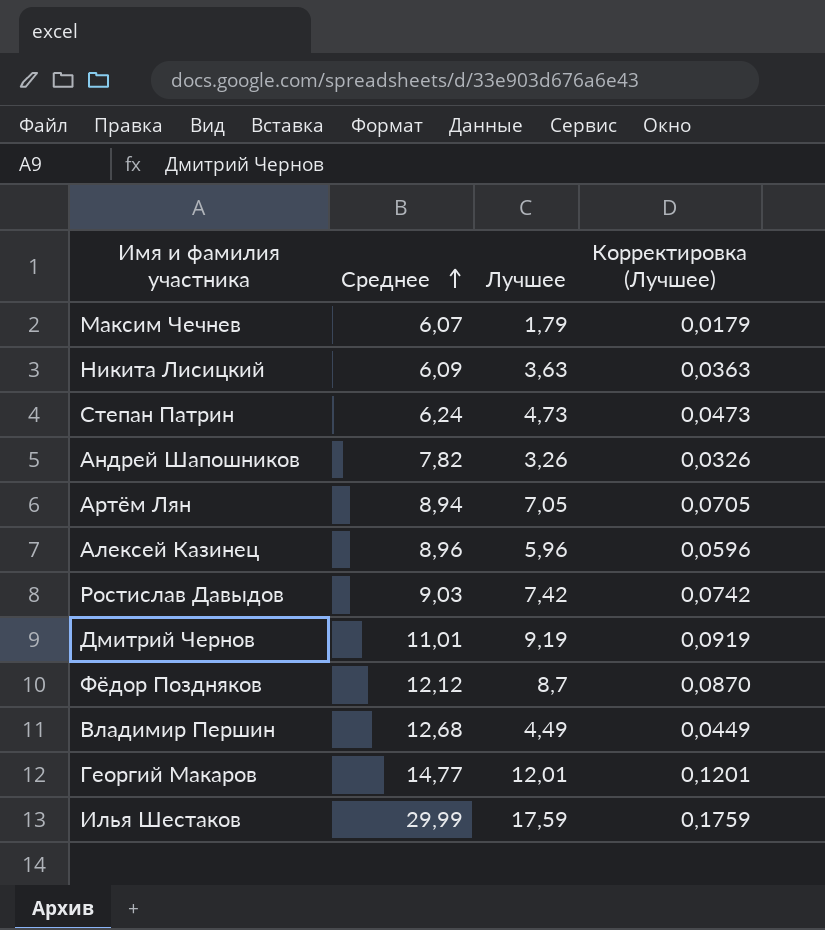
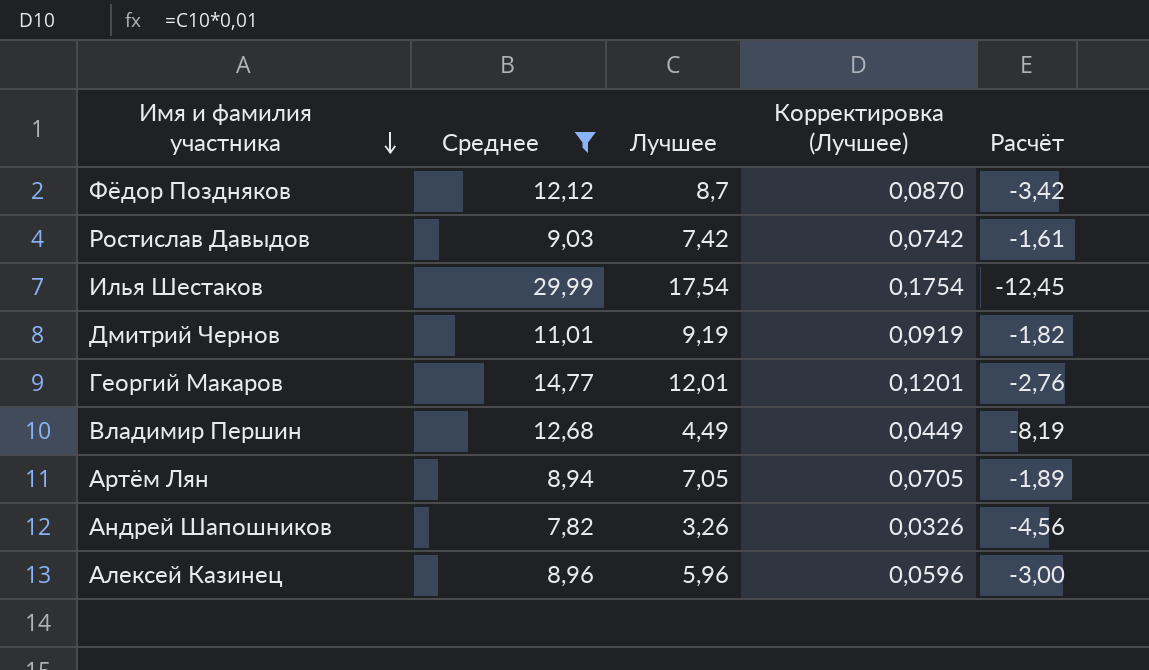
filter: none -> Среднее >= 7,82
row order: Среднее ascending -> Имя и фамилия участника descending
column Расчёт | formula: none -> [Лучшее] - [Среднее]
Илья Шестаков | Лучшее: 17,59 -> 17,54
Илья Шестаков | Корректировка (Лучшее): 0,1759 -> 0,1754

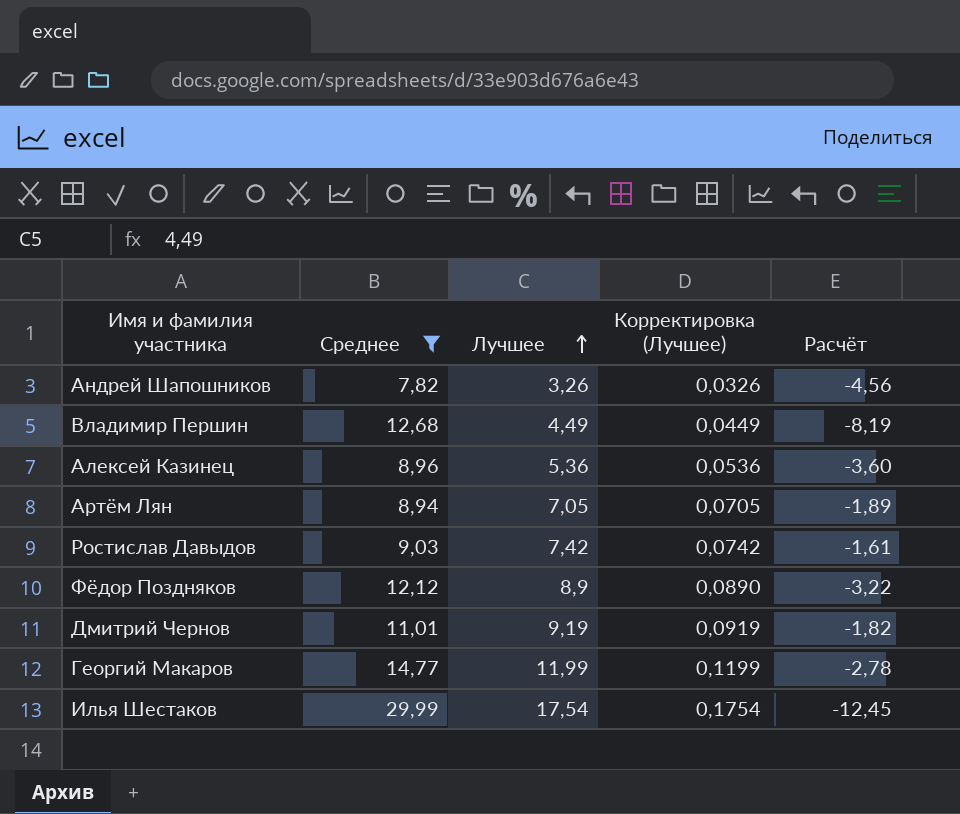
row order: Имя и фамилия участника descending -> Лучшее ascending
Алексей Казинец | Лучшее: 5,96 -> 5,36
Алексей Казинец | Корректировка (Лучшее): 0,0596 -> 0,0536
Алексей Казинец | Расчёт: -3,00 -> -3,60
Фёдор Поздняков | Лучшее: 8,7 -> 8,9
Фёдор Поздняков | Корректировка (Лучшее): 0,0870 -> 0,0890
Фёдор Поздняков | Расчёт: -3,42 -> -3,22
Георгий Макаров | Лучшее: 12,01 -> 11,99
Георгий Макаров | Корректировка (Лучшее): 0,1201 -> 0,1199
Георгий Макаров | Расчёт: -2,76 -> -2,78

